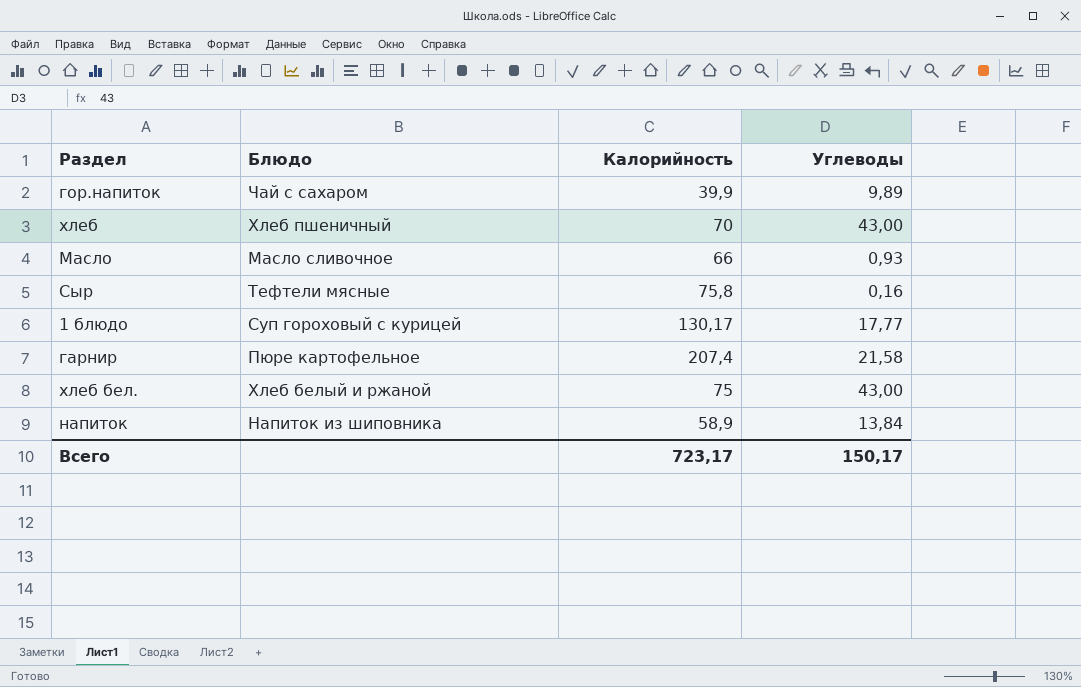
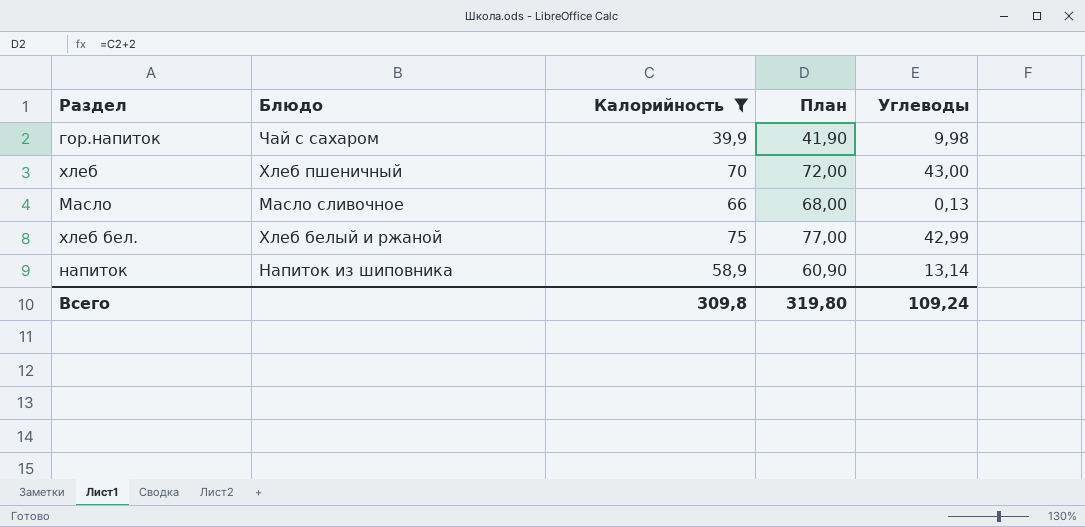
filter: none -> Калорийность <= 75
column План | formula: none -> [Калорийность] + 2
гор.напиток | Углеводы: 9,89 -> 9,98
Масло | Углеводы: 0,93 -> 0,13
хлеб бел. | Углеводы: 43,00 -> 42,99
напиток | Углеводы: 13,84 -> 13,14
Всего | Калорийность: 723,17 -> 309,8
Всего | Углеводы: 150,17 -> 109,24

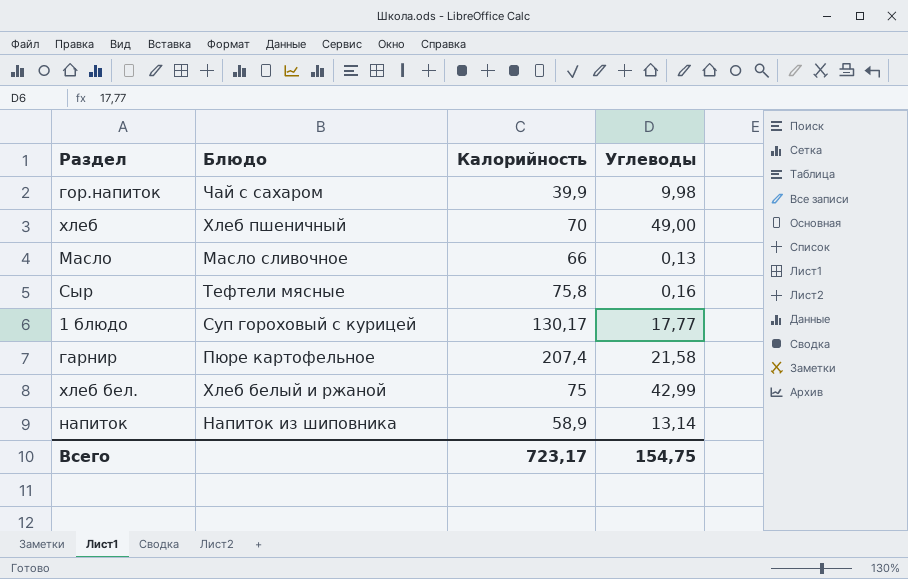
filter: Калорийность <= 75 -> none
column План | formula: [Калорийность] + 2 -> none
хлеб | Углеводы: 43,00 -> 49,00
Всего | Калорийность: 309,8 -> 723,17
Всего | Углеводы: 109,24 -> 154,75

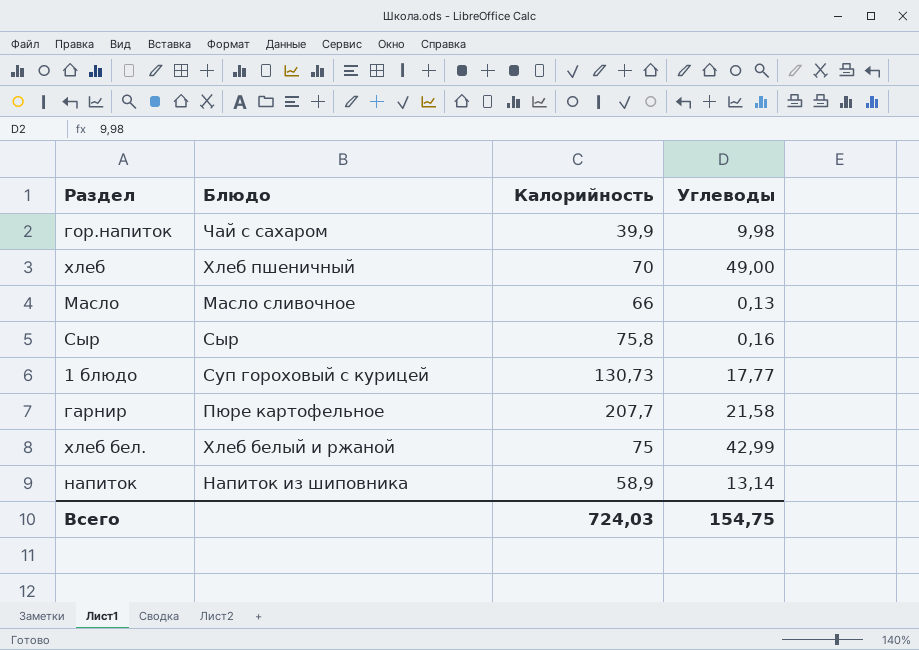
Сыр | Блюдо: Тефтели мясные -> Сыр
1 блюдо | Калорийность: 130,17 -> 130,73
гарнир | Калорийность: 207,4 -> 207,7
Всего | Калорийность: 723,17 -> 724,03

